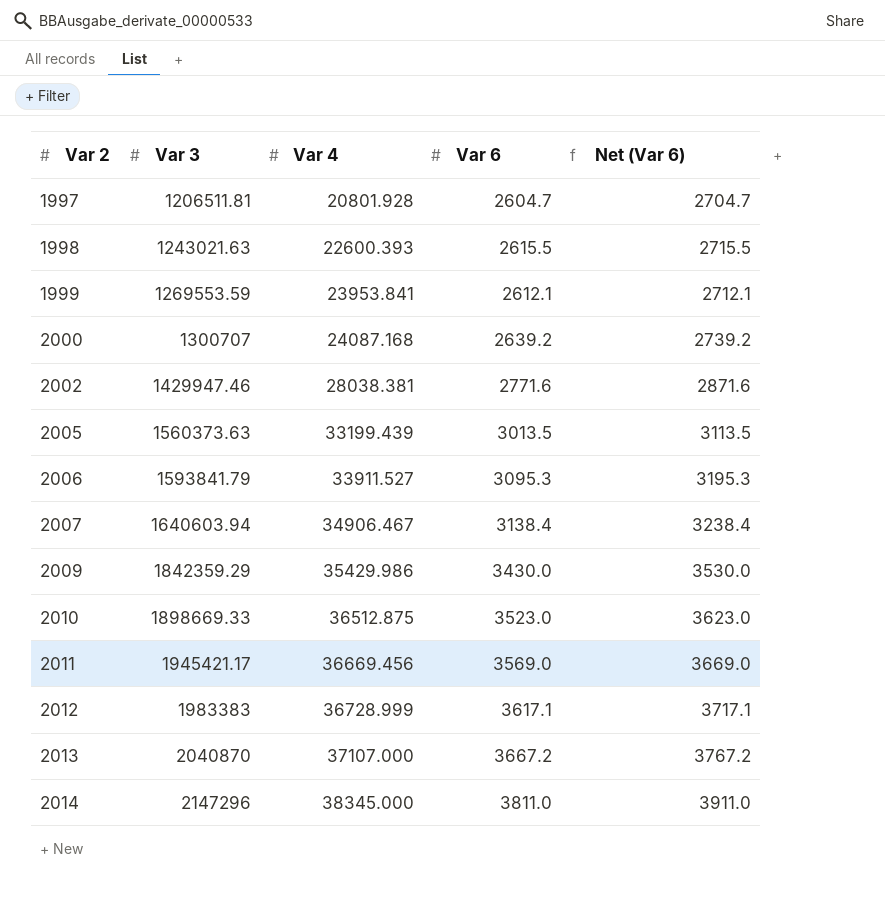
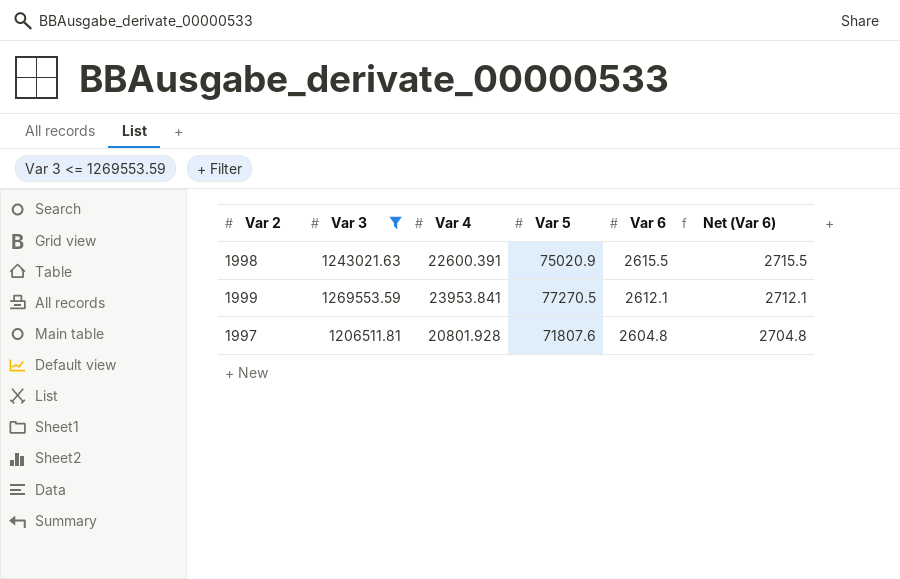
filter: none -> Var 3 <= 1269553.59
row order: Var 2 ascending -> Var 6 descending
column Var 5 | position: none -> 4
1998 | Var 4: 22600.393 -> 22600.391
1997 | Var 6: 2604.7 -> 2604.8
1997 | Net (Var 6): 2704.7 -> 2704.8

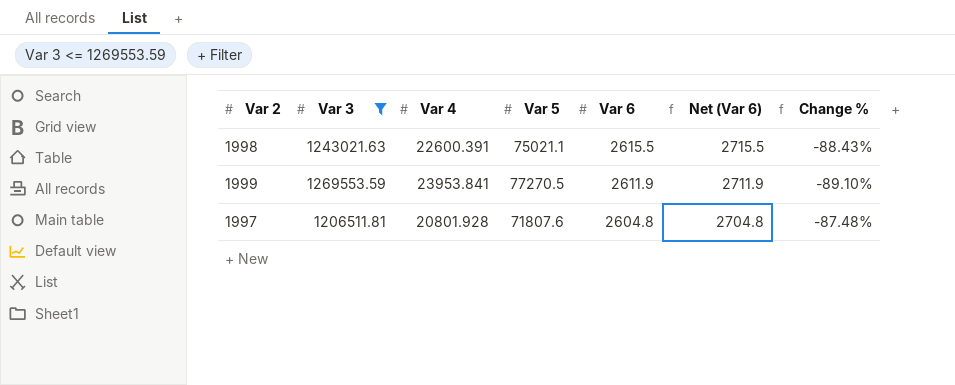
column Change % | formula: none -> ([Var 6] - [Var 4]) / [Var 4]
1998 | Var 5: 75020.9 -> 75021.1
1999 | Var 6: 2612.1 -> 2611.9
1999 | Net (Var 6): 2712.1 -> 2711.9

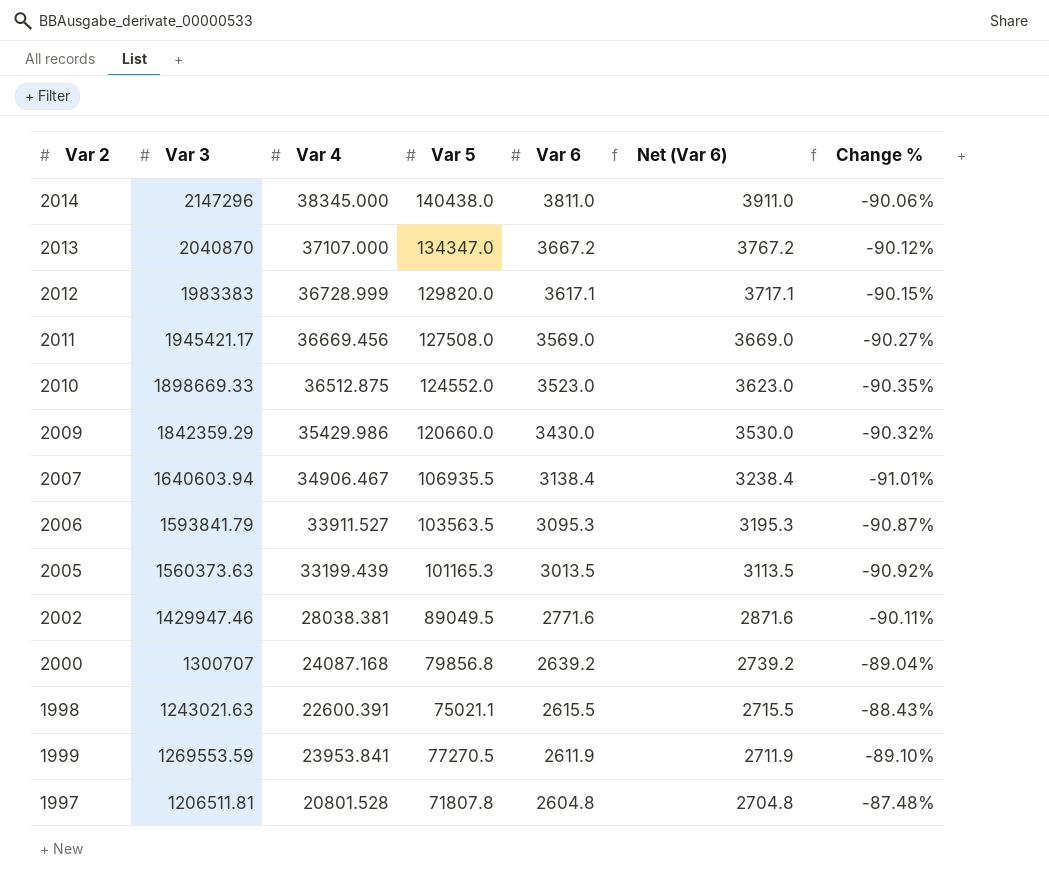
filter: Var 3 <= 1269553.59 -> none
1997 | Var 4: 20801.928 -> 20801.528
1997 | Var 5: 71807.6 -> 71807.8

